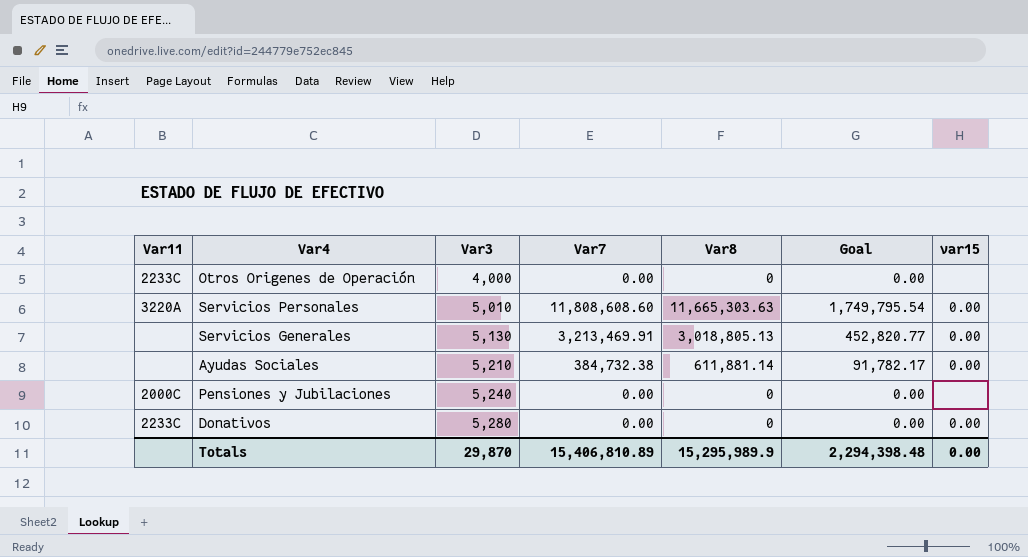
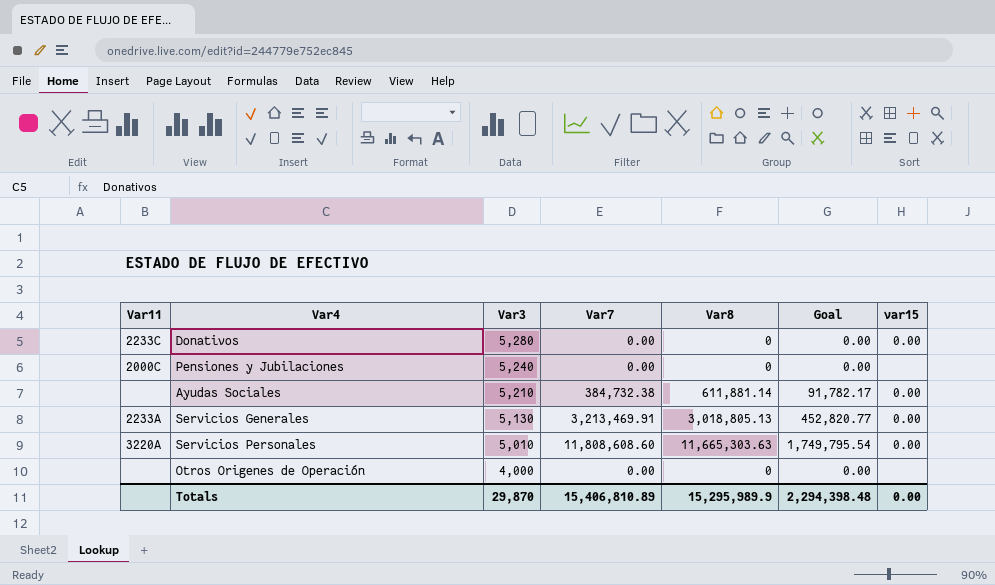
row order: Var3 ascending -> Var3 descending
Servicios Generales | Var11: none -> 2233A
Otros Origenes de Operación | Var11: 2233C -> none

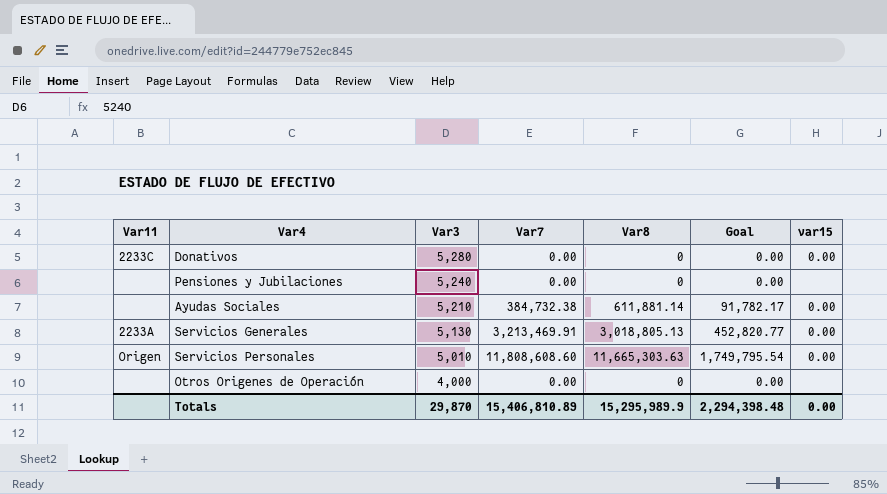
Pensiones y Jubilaciones | Var11: 2000C -> none
Servicios Personales | Var11: 3220A -> Origen

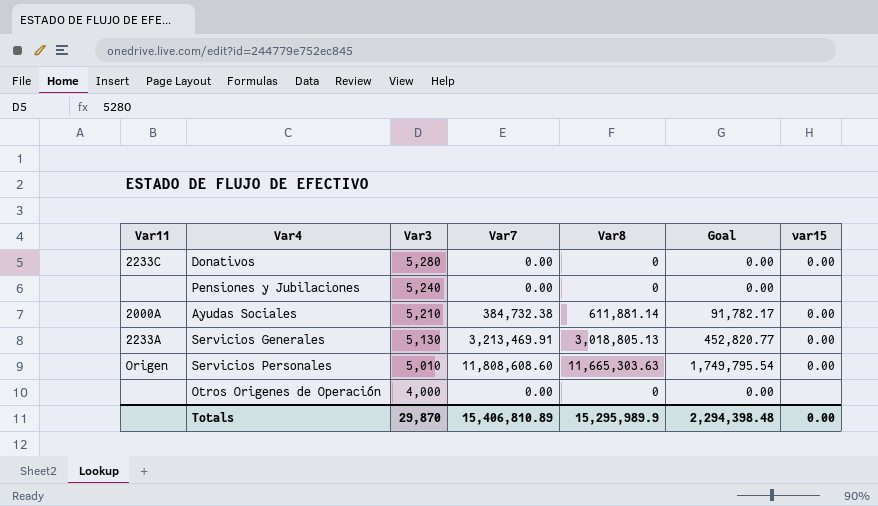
Ayudas Sociales | Var11: none -> 2000A

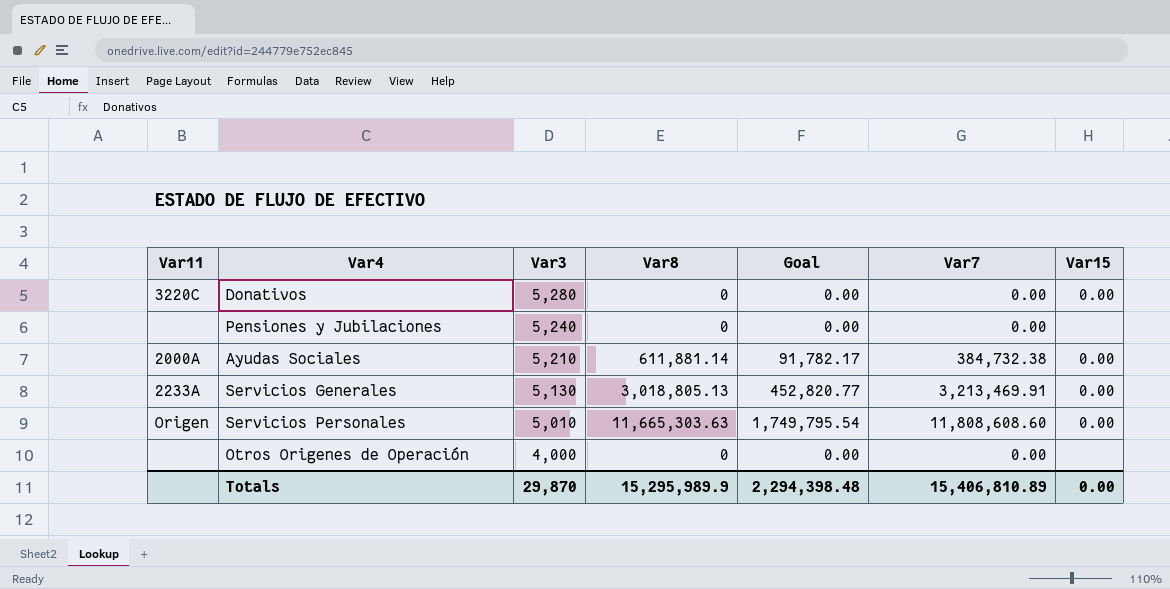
column Var7 | position: 4 -> 6
column name: var15 -> Var15
Donativos | Var11: 2233C -> 3220C

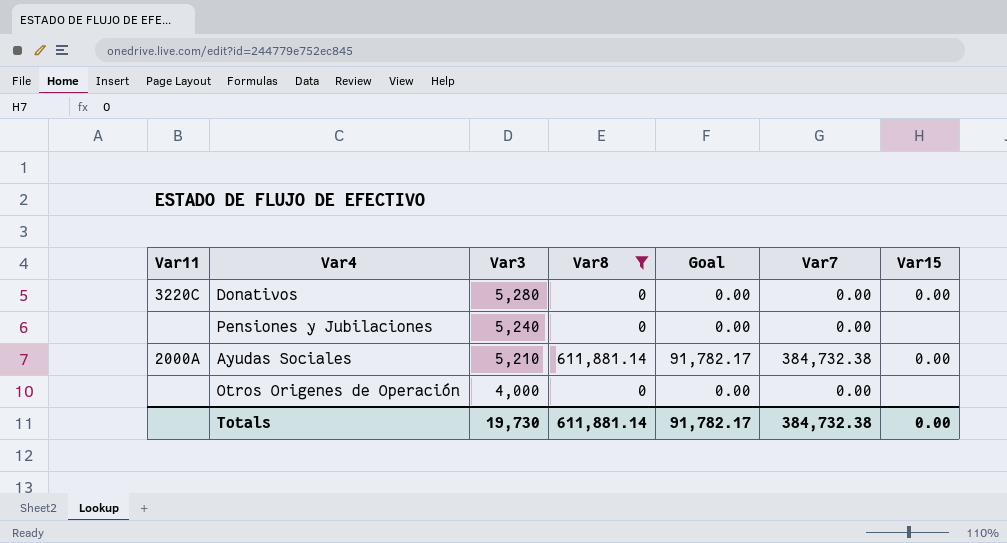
filter: none -> Var8 <= 611,881.14
Totals | Var3: 29,870 -> 19,730
Totals | Var8: 15,295,989.9 -> 611,881.14
Totals | Goal: 2,294,398.48 -> 91,782.17
Totals | Var7: 15,406,810.89 -> 384,732.38

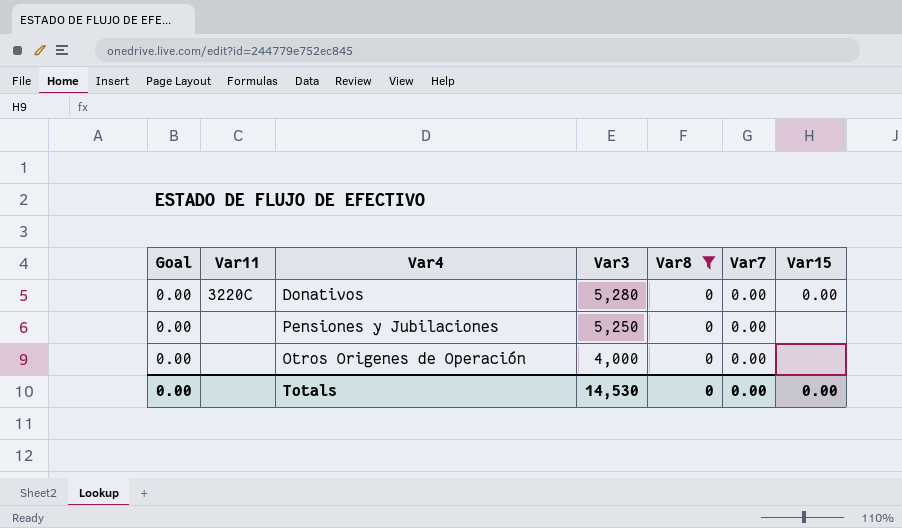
column Goal | position: 5 -> 1
row Ayudas Sociales: 2000A | 5,210 | 611,881.14 | 91,782.17 | 384,732.38 | 0.00 -> none
Pensiones y Jubilaciones | Var3: 5,240 -> 5,250
Totals | Goal: 91,782.17 -> 0.00
Totals | Var3: 19,730 -> 14,530
Totals | Var8: 611,881.14 -> 0
Totals | Var7: 384,732.38 -> 0.00

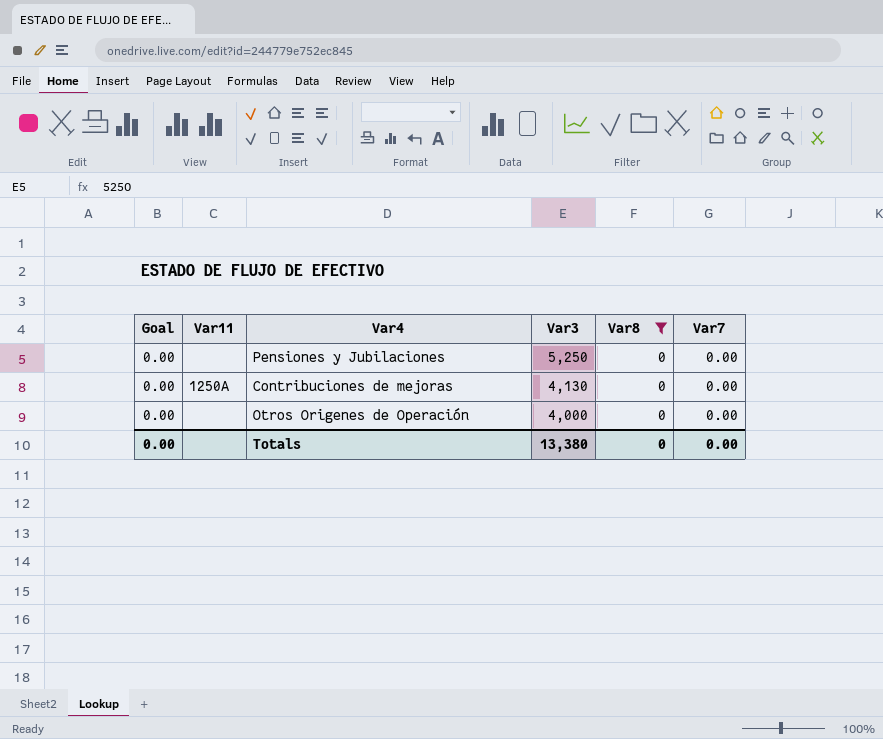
column Var15 | position: 7 -> none
row Donativos: 0.00 | 3220C | 5,280 | 0 | 0.00 | 0.00 -> none
row Contribuciones de mejoras: none -> 0.00 | 1250A | 4,130 | 0 | 0.00
Totals | Var3: 14,530 -> 13,380

